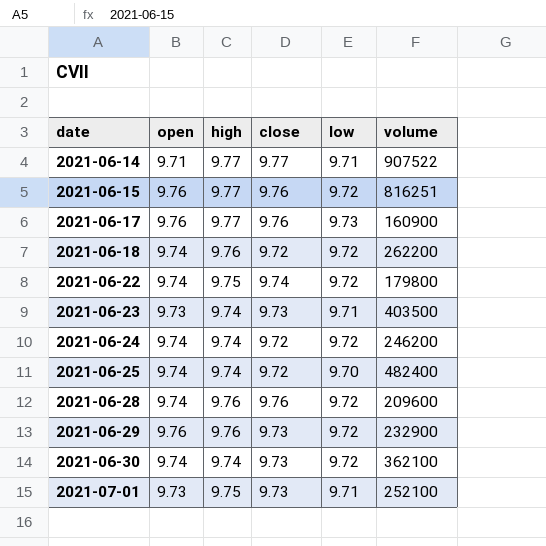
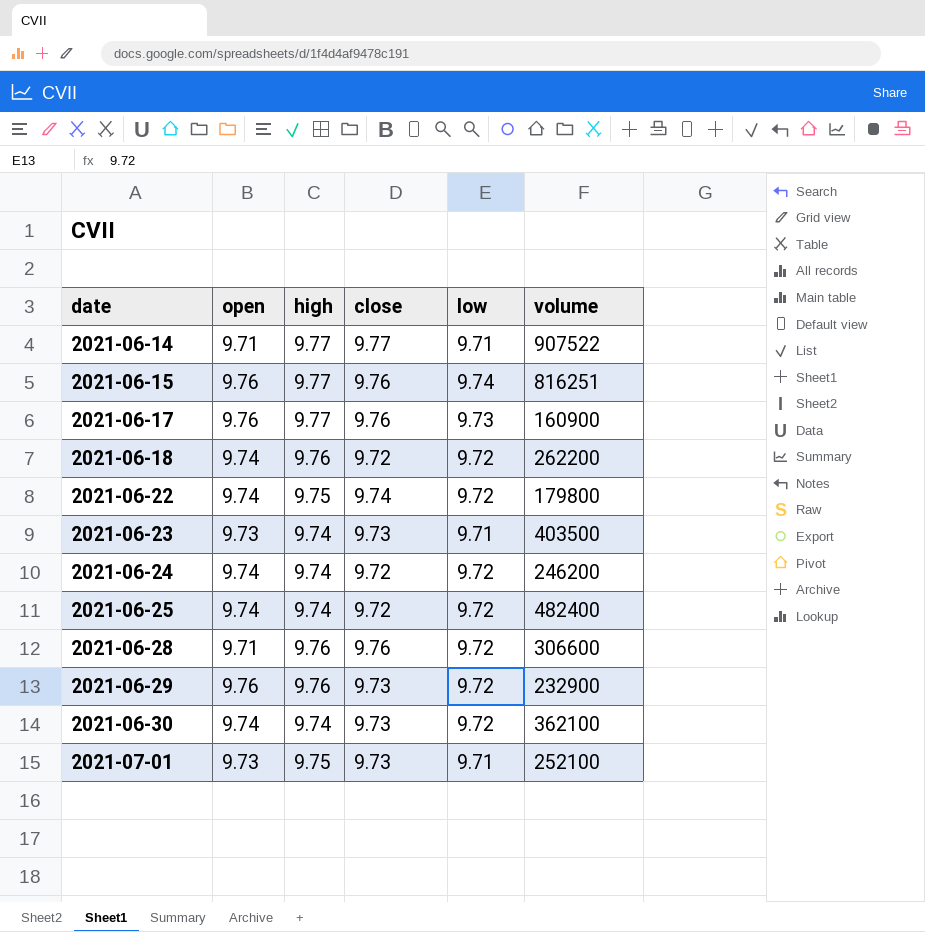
2021-06-15 | low: 9.72 -> 9.74
2021-06-25 | low: 9.70 -> 9.72
2021-06-28 | open: 9.74 -> 9.71
2021-06-28 | volume: 209600 -> 306600

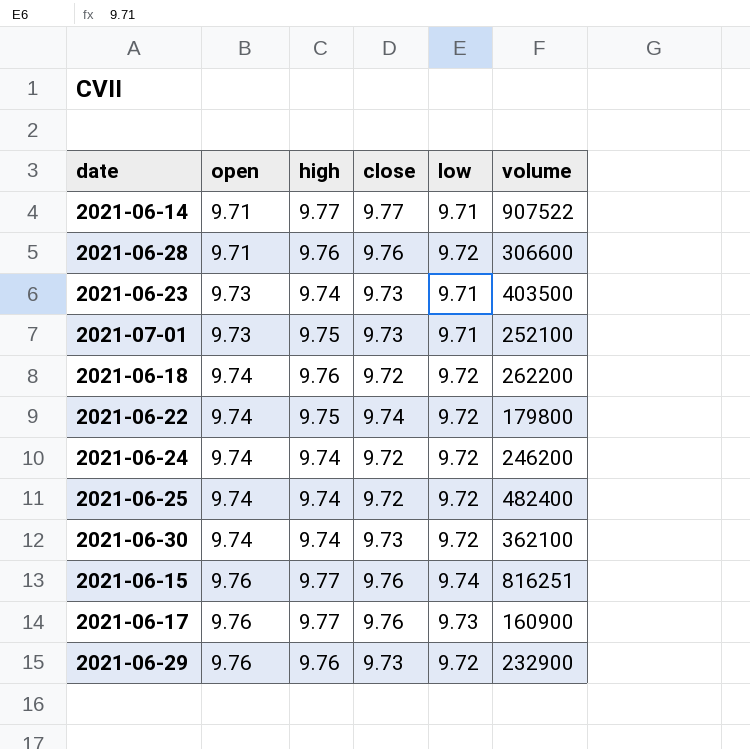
row order: date ascending -> open ascending

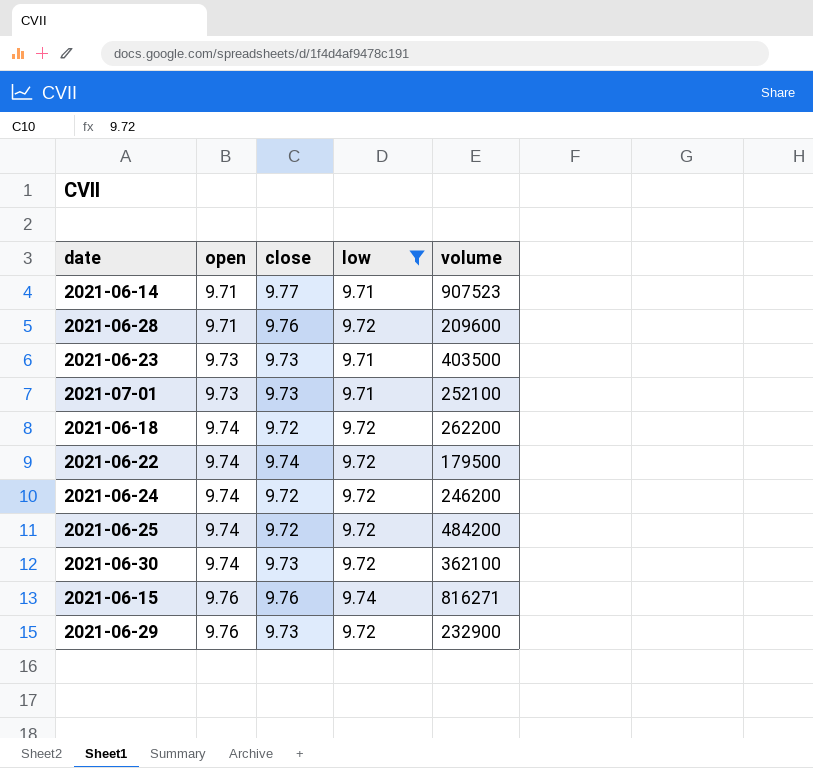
filter: none -> low != 9.73
column high | position: 3 -> none
2021-06-14 | volume: 907522 -> 907523
2021-06-28 | volume: 306600 -> 209600
2021-06-22 | volume: 179800 -> 179500
2021-06-25 | volume: 482400 -> 484200
2021-06-15 | volume: 816251 -> 816271

